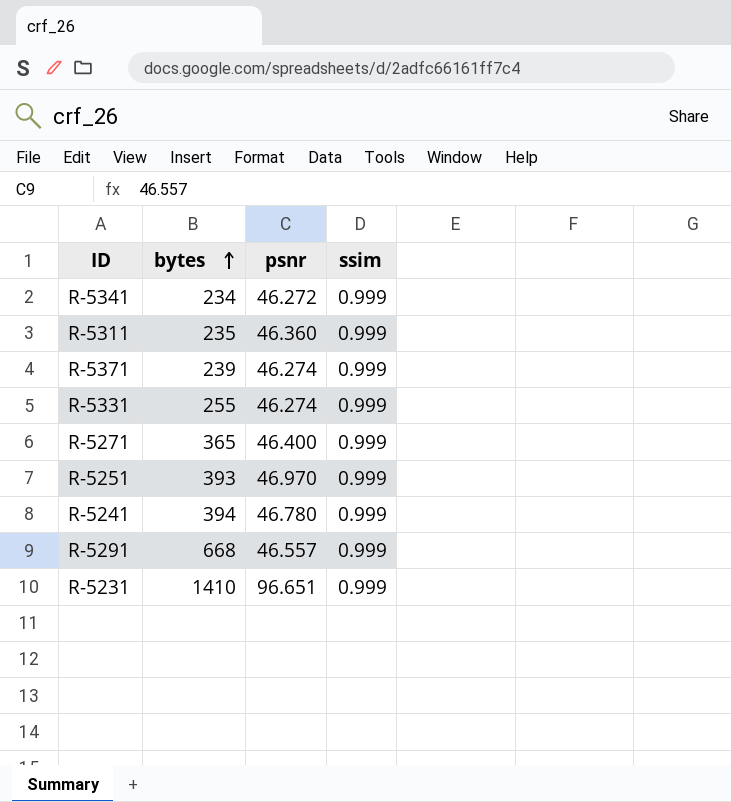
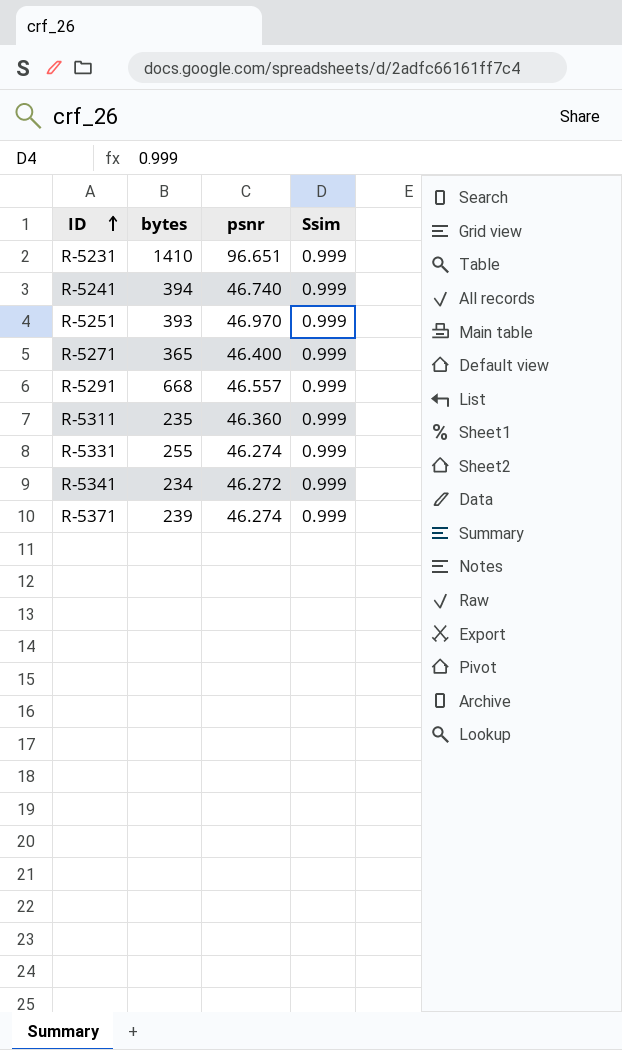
row order: bytes ascending -> ID ascending
column name: ssim -> Ssim
R-5241 | psnr: 46.780 -> 46.740

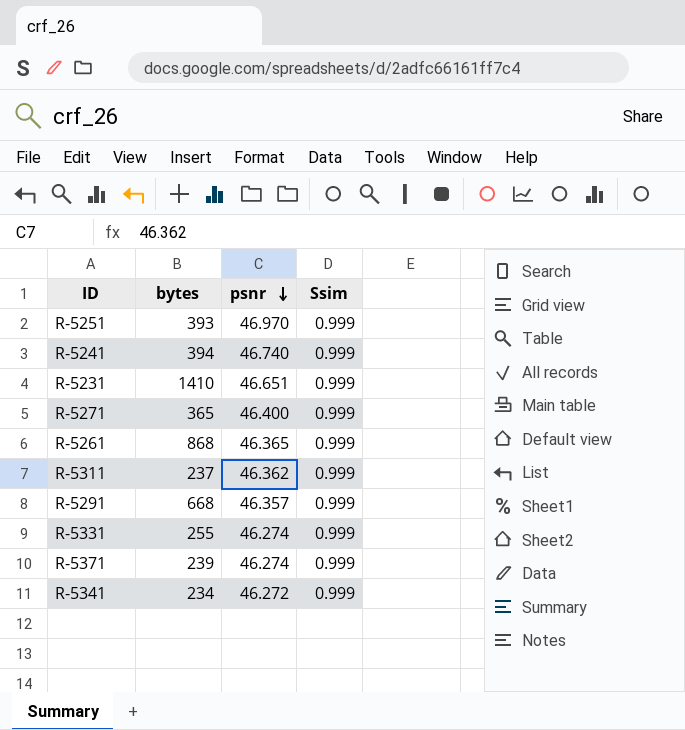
row order: ID ascending -> psnr descending
R-5231 | psnr: 96.651 -> 46.651
row R-5261: none -> 868 | 46.365 | 0.999
R-5311 | bytes: 235 -> 237
R-5311 | psnr: 46.360 -> 46.362
R-5291 | psnr: 46.557 -> 46.357

